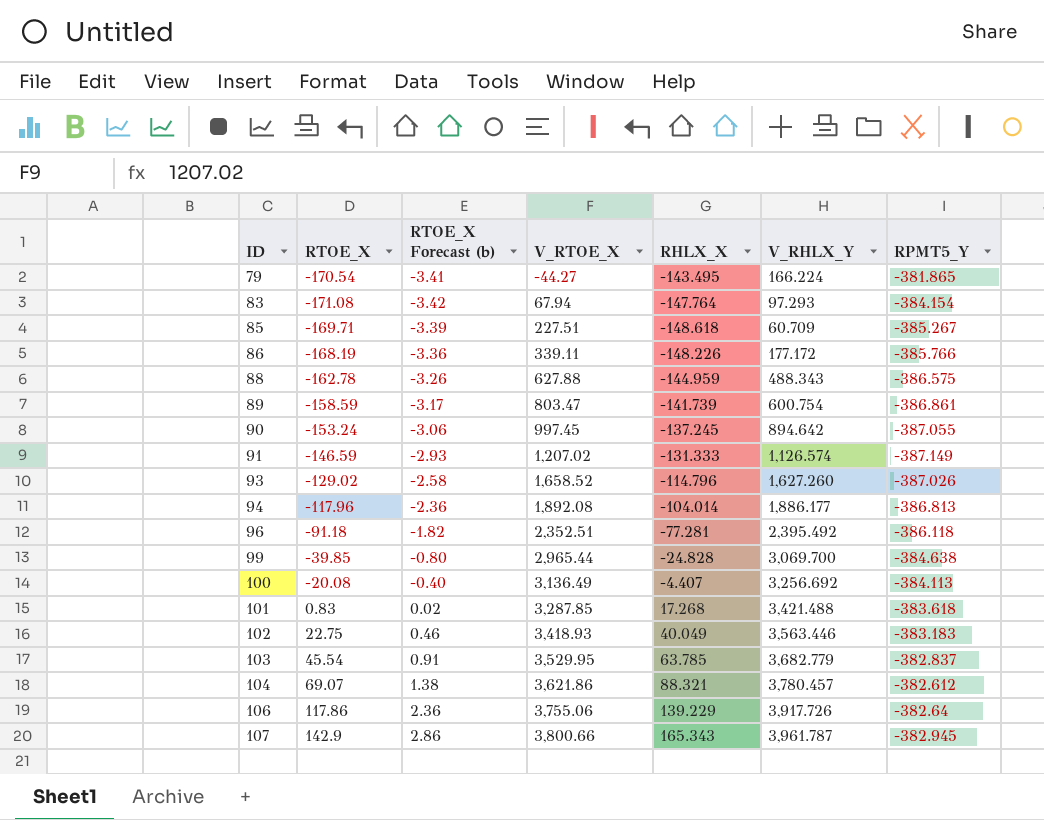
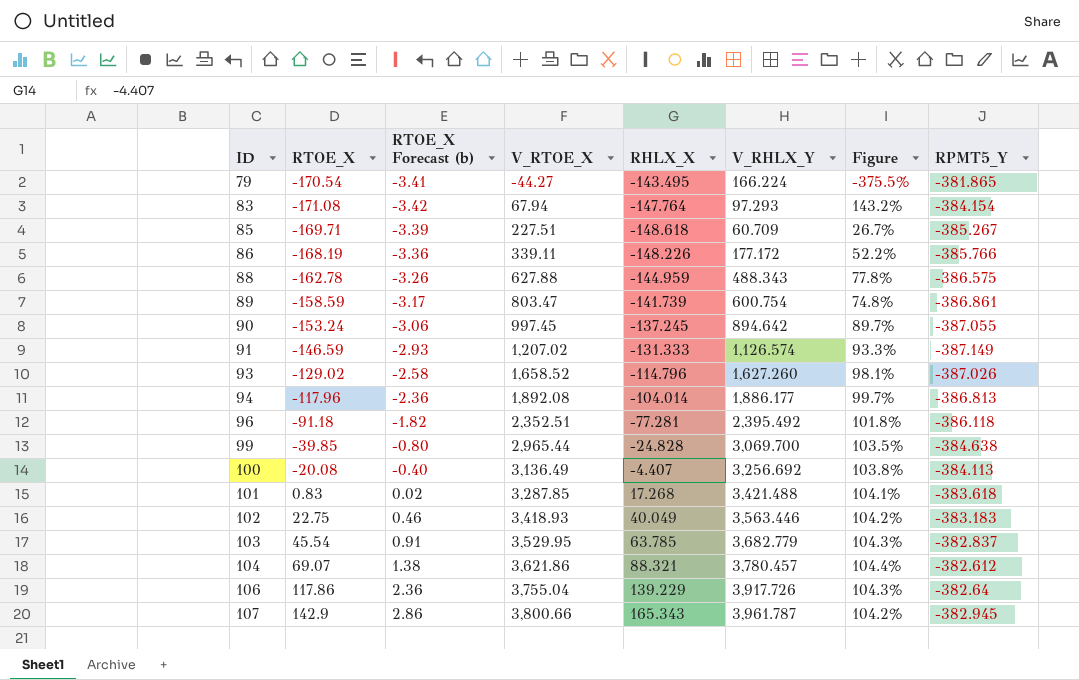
column Figure | formula: none -> [V_RHLX_Y] / [V_RTOE_X]
106 | V_RTOE_X: 3,755.06 -> 3,755.04

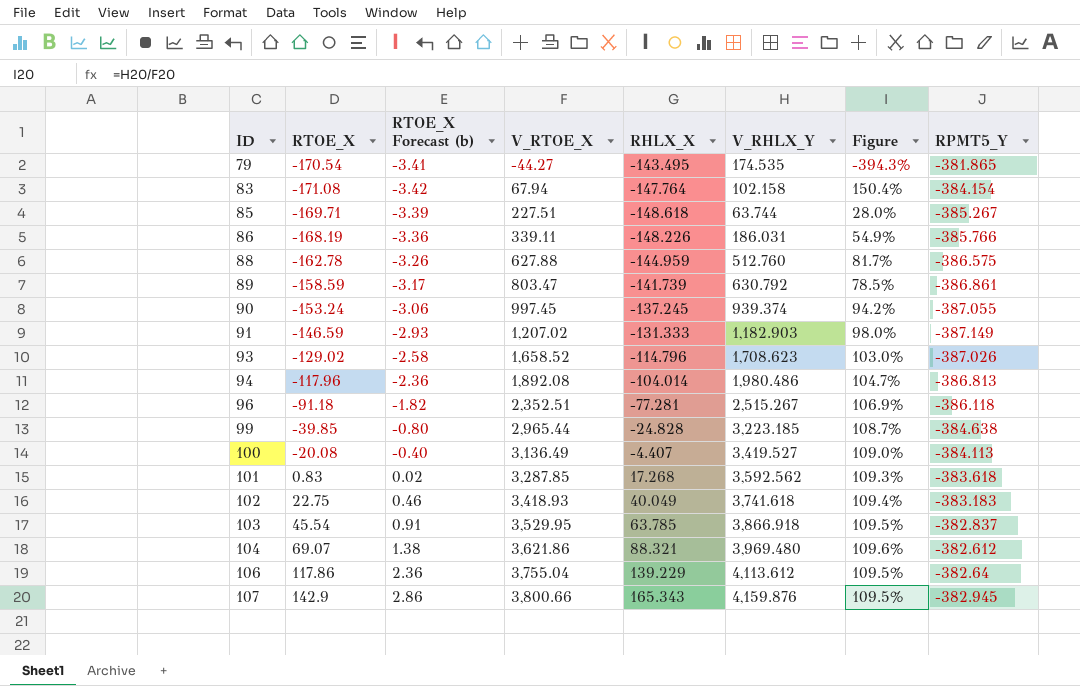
79 | V_RHLX_Y: 166.224 -> 174.535
79 | Figure: -375.5% -> -394.3%
83 | V_RHLX_Y: 97.293 -> 102.158
83 | Figure: 143.2% -> 150.4%
85 | V_RHLX_Y: 60.709 -> 63.744
85 | Figure: 26.7% -> 28.0%
86 | V_RHLX_Y: 177.172 -> 186.031
86 | Figure: 52.2% -> 54.9%
88 | V_RHLX_Y: 488.343 -> 512.760
88 | Figure: 77.8% -> 81.7%
89 | V_RHLX_Y: 600.754 -> 630.792
89 | Figure: 74.8% -> 78.5%
90 | V_RHLX_Y: 894.642 -> 939.374
90 | Figure: 89.7% -> 94.2%
91 | V_RHLX_Y: 1,126.574 -> 1,182.903
91 | Figure: 93.3% -> 98.0%
93 | V_RHLX_Y: 1,627.260 -> 1,708.623
93 | Figure: 98.1% -> 103.0%
94 | V_RHLX_Y: 1,886.177 -> 1,980.486
94 | Figure: 99.7% -> 104.7%
96 | V_RHLX_Y: 2,395.492 -> 2,515.267
96 | Figure: 101.8% -> 106.9%
99 | V_RHLX_Y: 3,069.700 -> 3,223.185
99 | Figure: 103.5% -> 108.7%
100 | V_RHLX_Y: 3,256.692 -> 3,419.527
100 | Figure: 103.8% -> 109.0%
101 | V_RHLX_Y: 3,421.488 -> 3,592.562
101 | Figure: 104.1% -> 109.3%
102 | V_RHLX_Y: 3,563.446 -> 3,741.618
102 | Figure: 104.2% -> 109.4%
103 | V_RHLX_Y: 3,682.779 -> 3,866.918
103 | Figure: 104.3% -> 109.5%
104 | V_RHLX_Y: 3,780.457 -> 3,969.480
104 | Figure: 104.4% -> 109.6%
106 | V_RHLX_Y: 3,917.726 -> 4,113.612
106 | Figure: 104.3% -> 109.5%
107 | V_RHLX_Y: 3,961.787 -> 4,159.876
107 | Figure: 104.2% -> 109.5%

